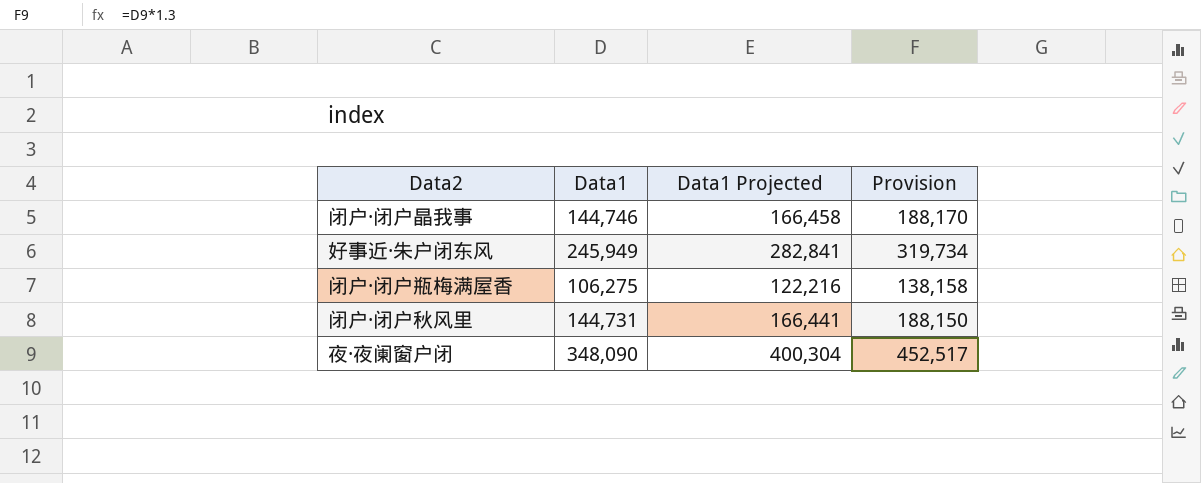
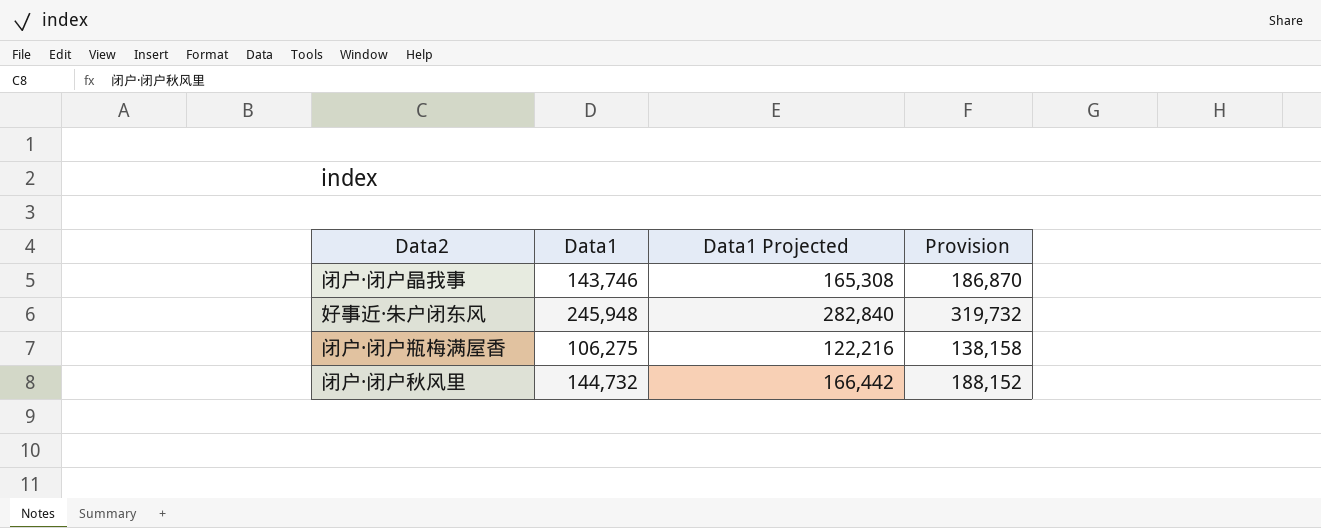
row 夜·夜阑窗户闭: 348,090 | 400,304 | 452,517 -> none
闭户·闭户晶我事 | Data1: 144,746 -> 143,746
闭户·闭户晶我事 | Data1 Projected: 166,458 -> 165,308
闭户·闭户晶我事 | Provision: 188,170 -> 186,870
好事近·朱户闭东风 | Data1: 245,949 -> 245,948
好事近·朱户闭东风 | Data1 Projected: 282,841 -> 282,840
好事近·朱户闭东风 | Provision: 319,734 -> 319,732
闭户·闭户秋风里 | Data1: 144,731 -> 144,732
闭户·闭户秋风里 | Data1 Projected: 166,441 -> 166,442
闭户·闭户秋风里 | Provision: 188,150 -> 188,152

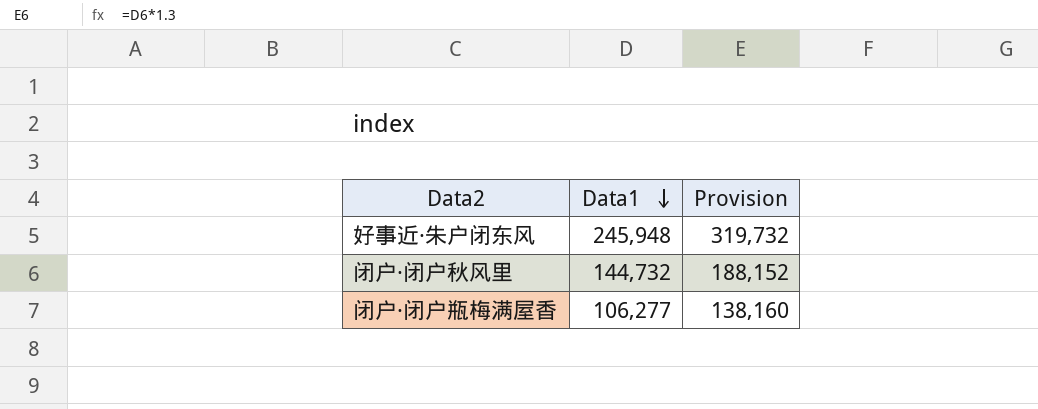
row order: none -> Data1 descending
column Data1 Projected | formula: [Data1] * 1.15 -> none
row 闭户·闭户晶我事: 143,746 | 165,308 | 186,870 -> none
闭户·闭户瓶梅满屋香 | Data1: 106,275 -> 106,277
闭户·闭户瓶梅满屋香 | Provision: 138,158 -> 138,160

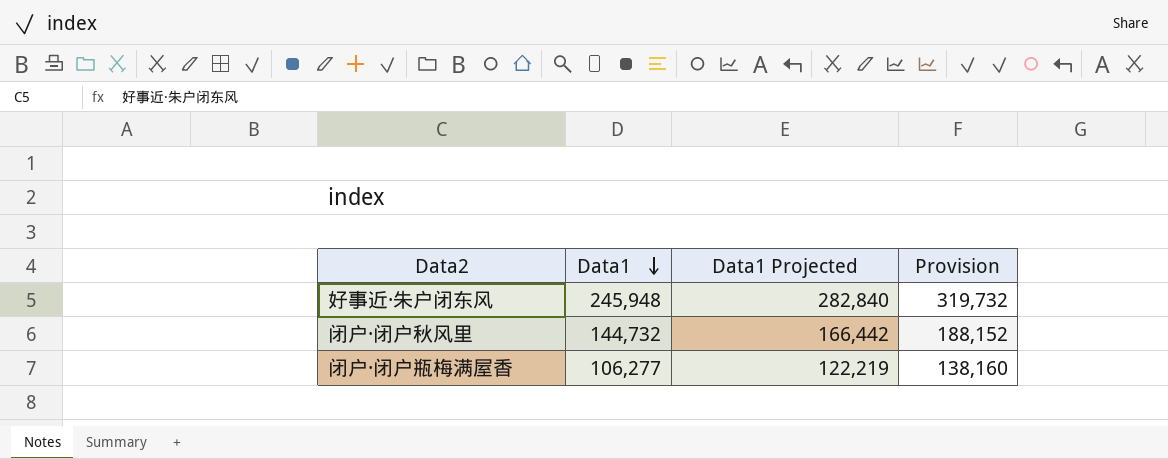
column Data1 Projected | formula: none -> [Data1] * 1.15

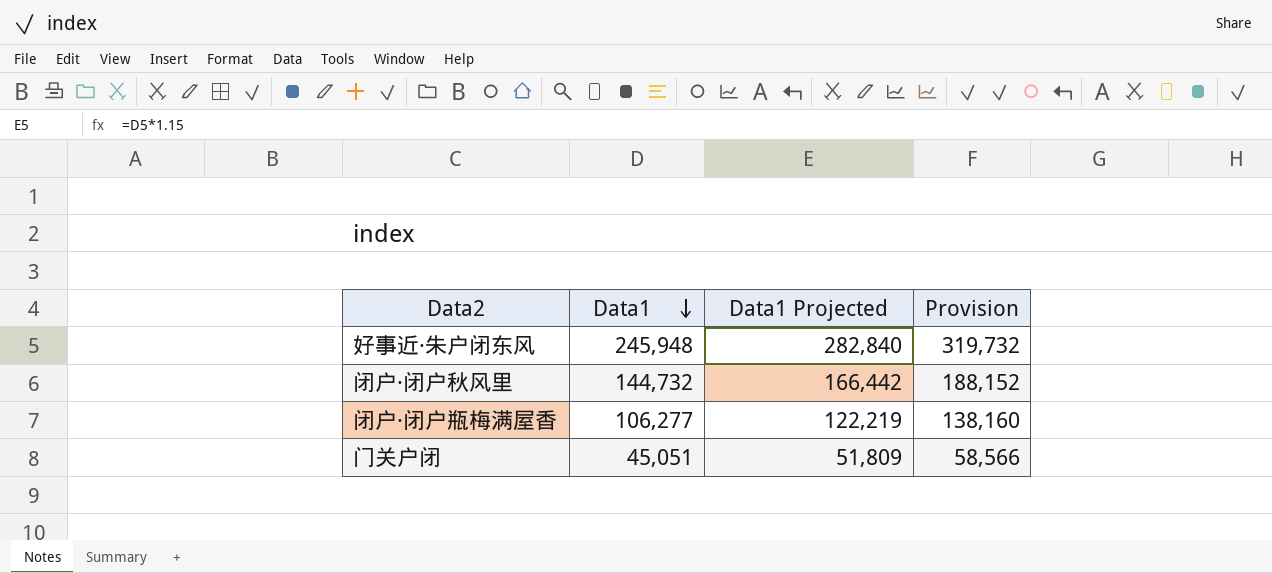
row 门关户闭: none -> 45,051 | 51,809 | 58,566

